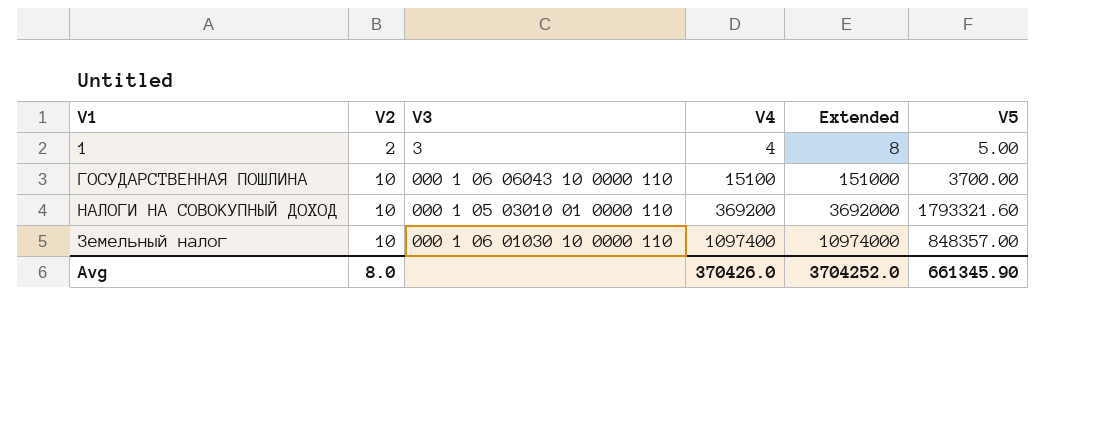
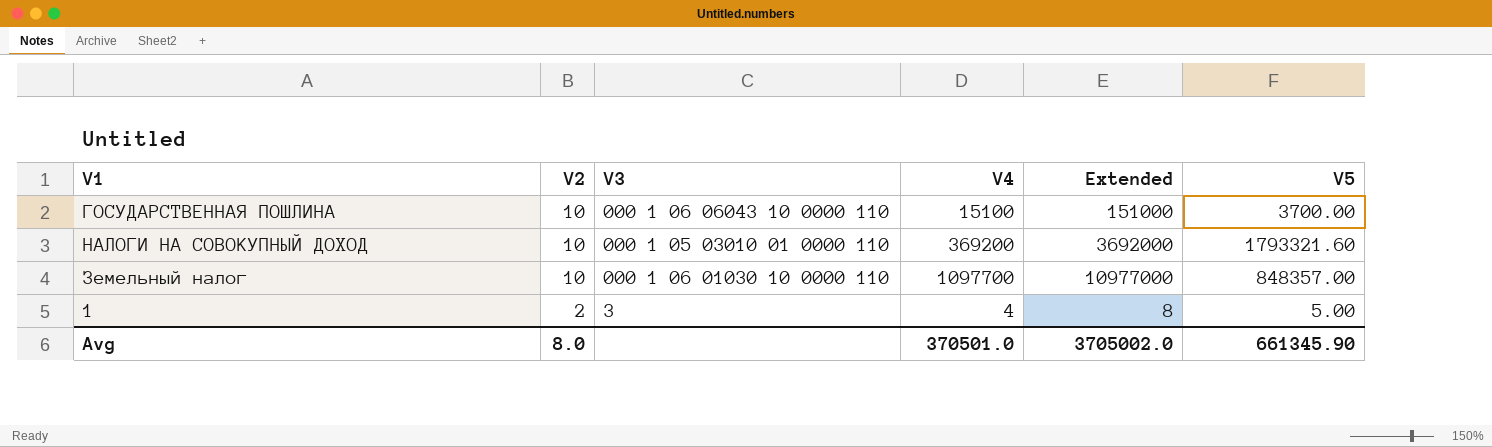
row order: V2 ascending -> V2 descending
Земельный налог | V4: 1097400 -> 1097700
Земельный налог | Extended: 10974000 -> 10977000
Avg | V4: 370426.0 -> 370501.0
Avg | Extended: 3704252.0 -> 3705002.0

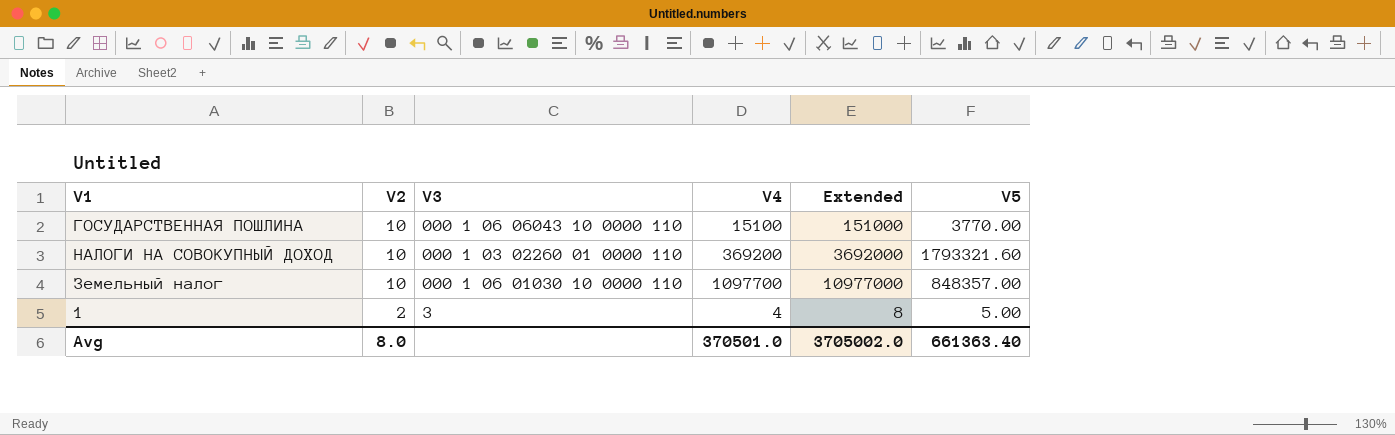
ГОСУДАРСТВЕННАЯ ПОШЛИНА | V5: 3700.00 -> 3770.00
НАЛОГИ НА СОВОКУПНЫЙ ДОХОД | V3: 000 1 05 03010 01 0000 110 -> 000 1 03 02260 01 0000 110
Avg | V5: 661345.90 -> 661363.40

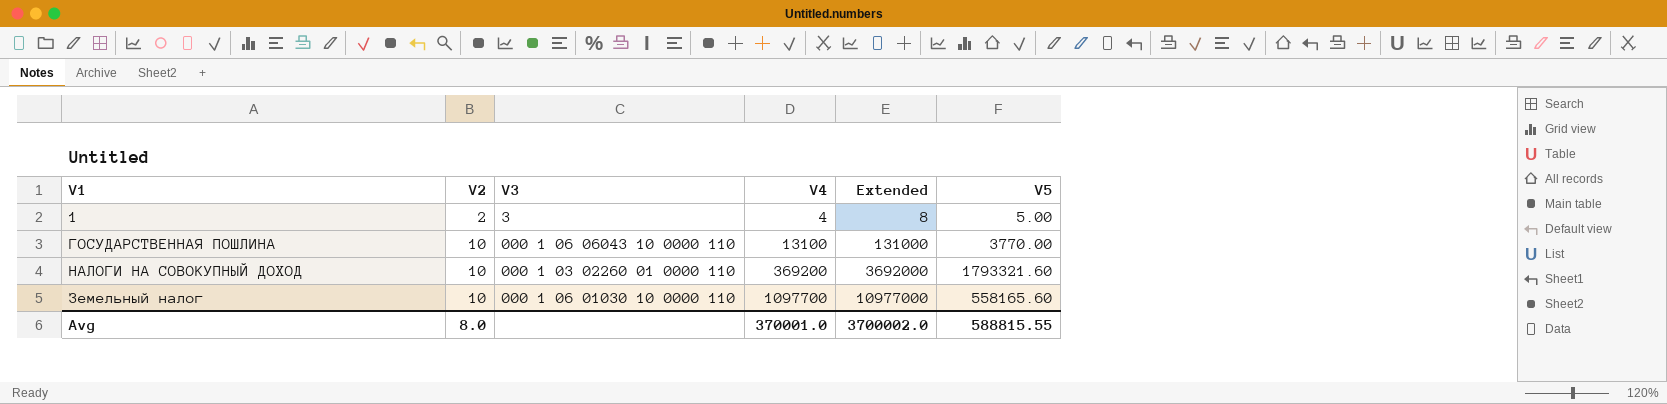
row order: V2 descending -> V2 ascending
ГОСУДАРСТВЕННАЯ ПОШЛИНА | V4: 15100 -> 13100
ГОСУДАРСТВЕННАЯ ПОШЛИНА | Extended: 151000 -> 131000
Земельный налог | V5: 848357.00 -> 558165.60
Avg | V4: 370501.0 -> 370001.0
Avg | Extended: 3705002.0 -> 3700002.0
Avg | V5: 661363.40 -> 588815.55

